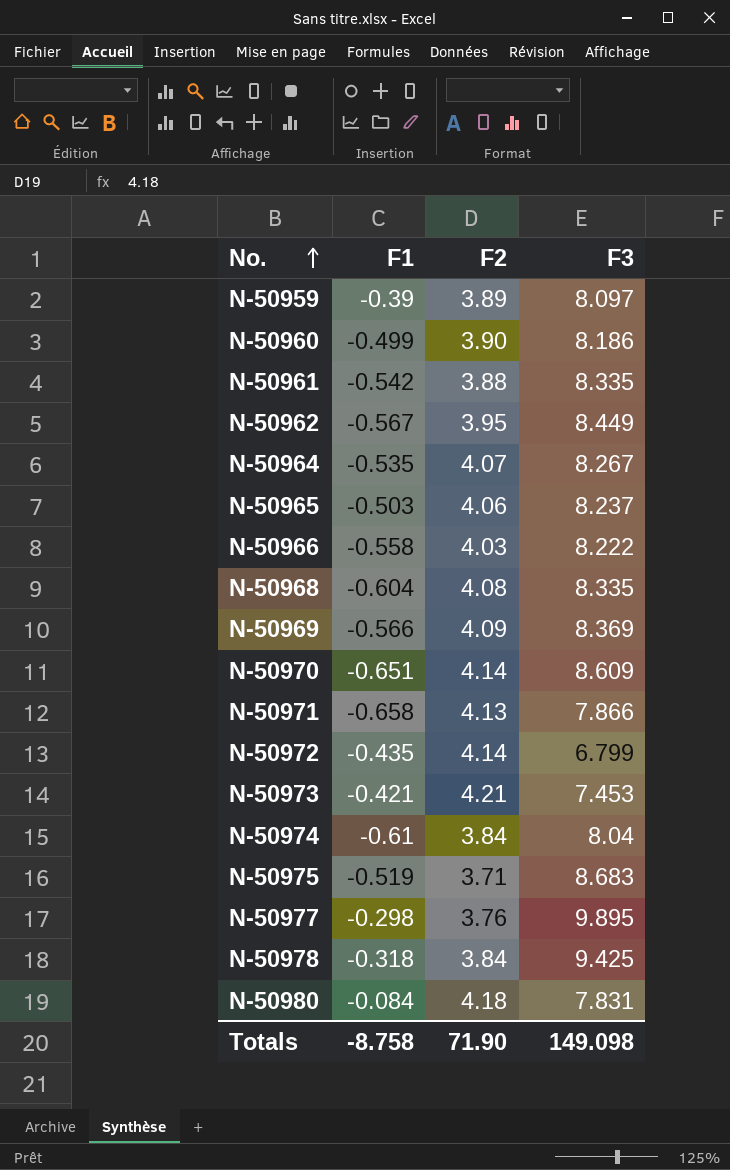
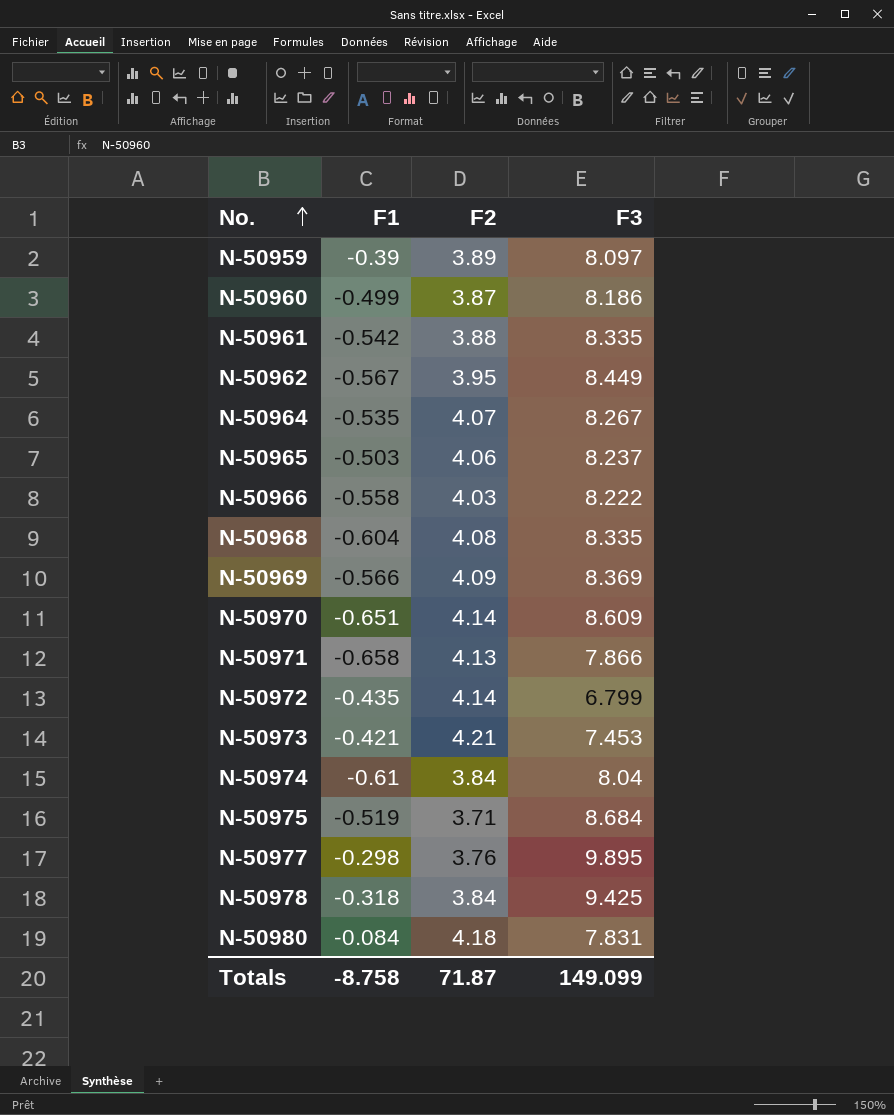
N-50960 | F2: 3.90 -> 3.87
N-50975 | F3: 8.683 -> 8.684
Totals | F2: 71.90 -> 71.87
Totals | F3: 149.098 -> 149.099

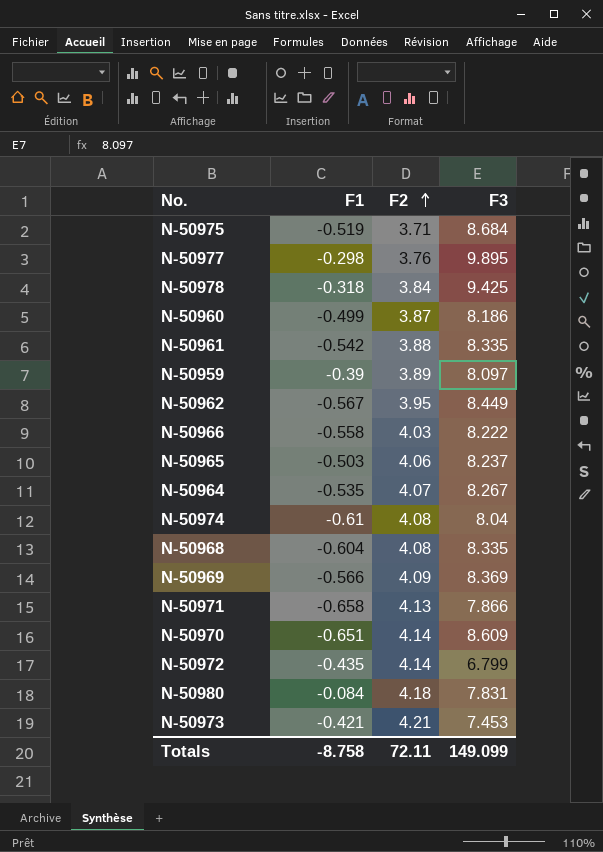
row order: No. ascending -> F2 ascending
N-50974 | F2: 3.84 -> 4.08
Totals | F2: 71.87 -> 72.11

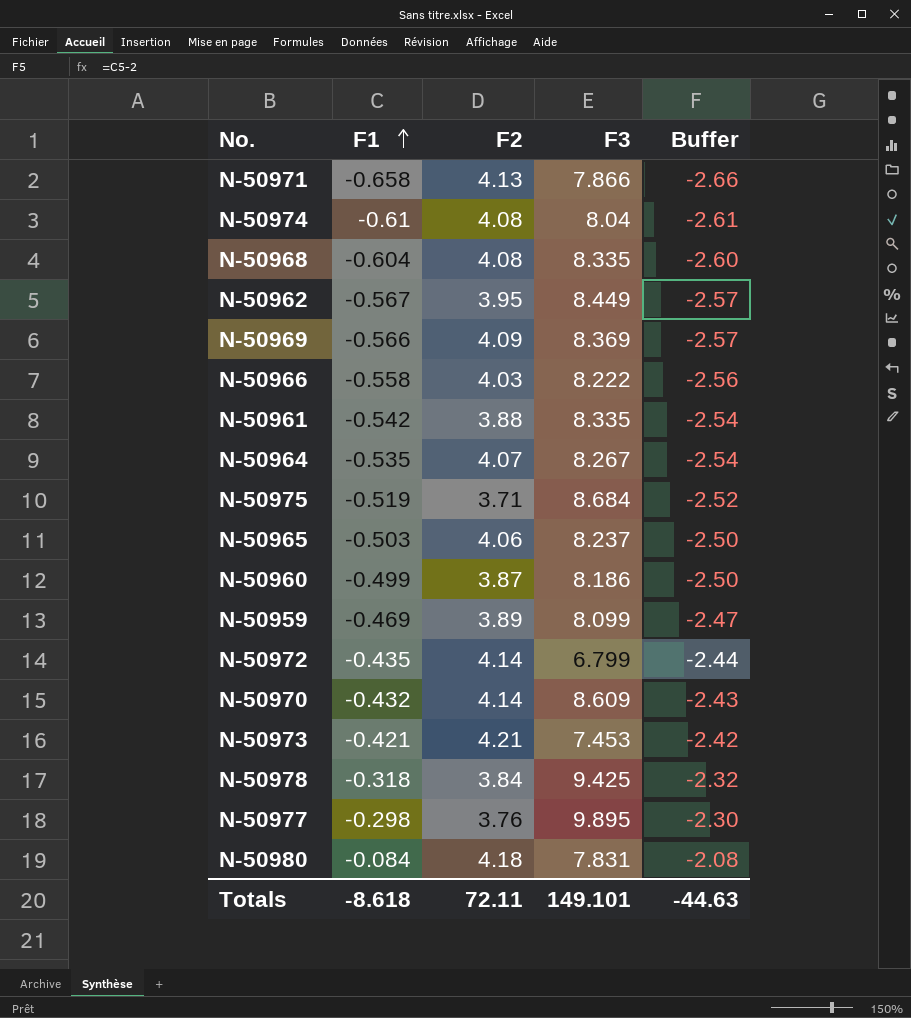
row order: F2 ascending -> F1 ascending
column Buffer | formula: none -> [F1] - 2
N-50959 | F1: -0.39 -> -0.469
N-50959 | F3: 8.097 -> 8.099
N-50970 | F1: -0.651 -> -0.432
Totals | F1: -8.758 -> -8.618
Totals | F3: 149.099 -> 149.101

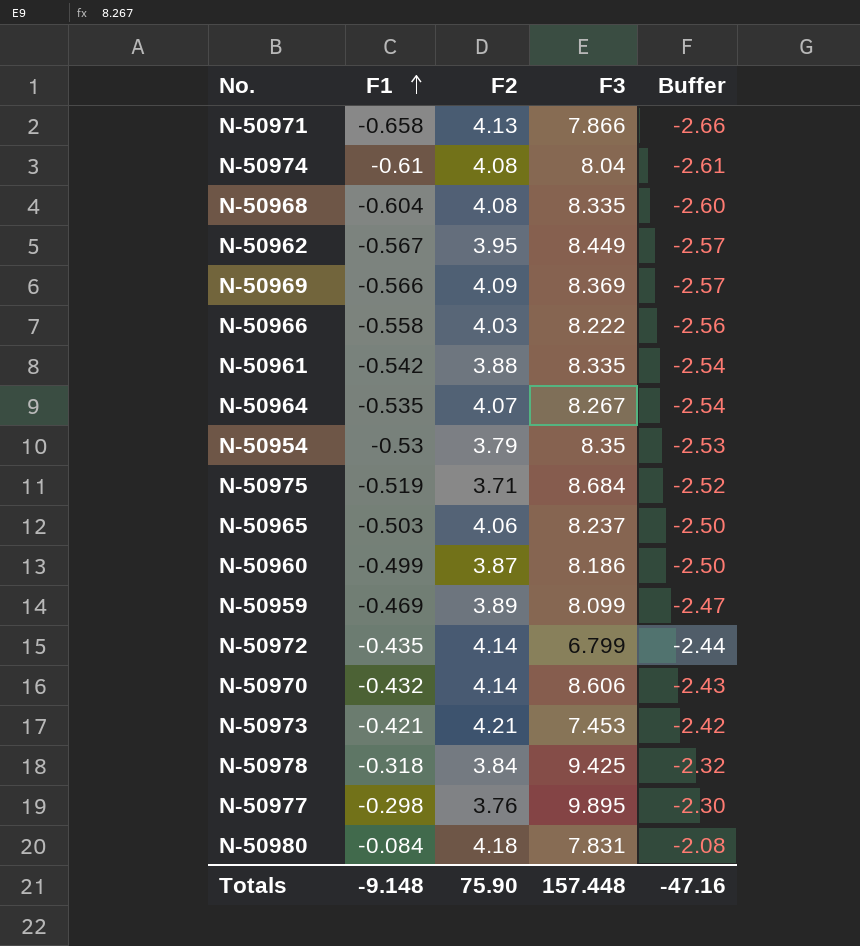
row N-50954: none -> -0.53 | 3.79 | 8.35 | -2.53
N-50970 | F3: 8.609 -> 8.606
Totals | F1: -8.618 -> -9.148
Totals | F2: 72.11 -> 75.90
Totals | F3: 149.101 -> 157.448
Totals | Buffer: -44.63 -> -47.16

